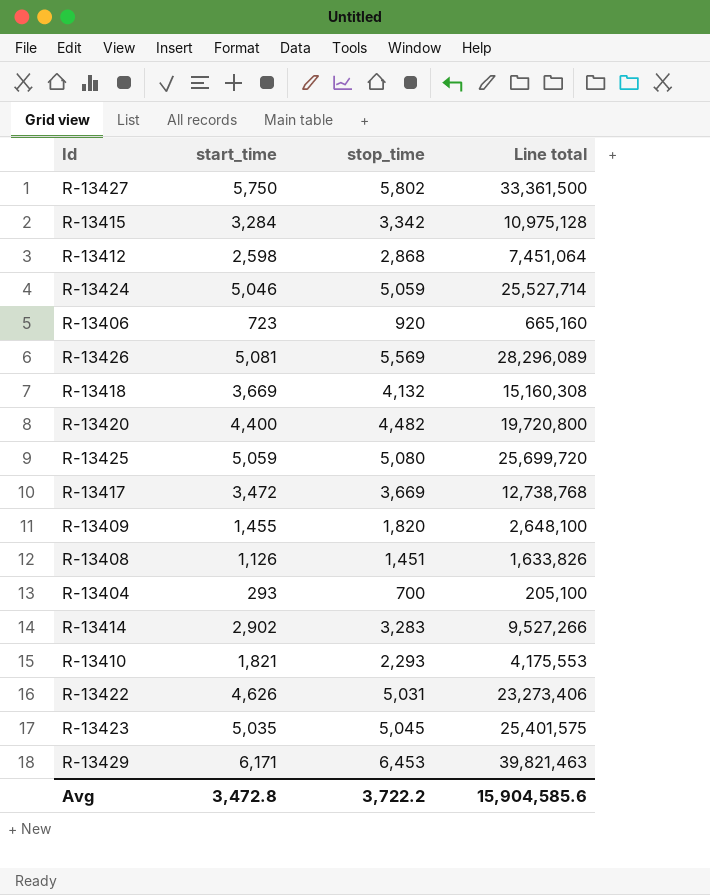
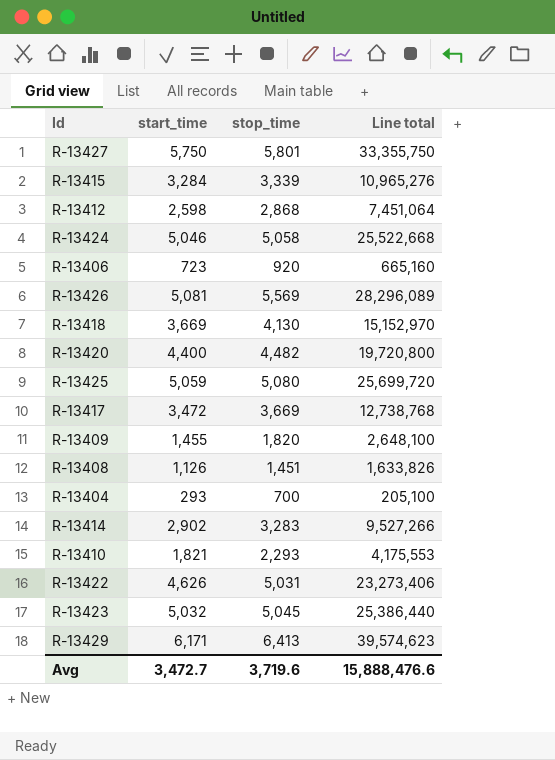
R-13427 | stop_time: 5,802 -> 5,801
R-13427 | Line total: 33,361,500 -> 33,355,750
R-13415 | stop_time: 3,342 -> 3,339
R-13415 | Line total: 10,975,128 -> 10,965,276
R-13424 | stop_time: 5,059 -> 5,058
R-13424 | Line total: 25,527,714 -> 25,522,668
R-13418 | stop_time: 4,132 -> 4,130
R-13418 | Line total: 15,160,308 -> 15,152,970
R-13423 | start_time: 5,035 -> 5,032
R-13423 | Line total: 25,401,575 -> 25,386,440
R-13429 | stop_time: 6,453 -> 6,413
R-13429 | Line total: 39,821,463 -> 39,574,623
Avg | start_time: 3,472.8 -> 3,472.7
Avg | stop_time: 3,722.2 -> 3,719.6
Avg | Line total: 15,904,585.6 -> 15,888,476.6

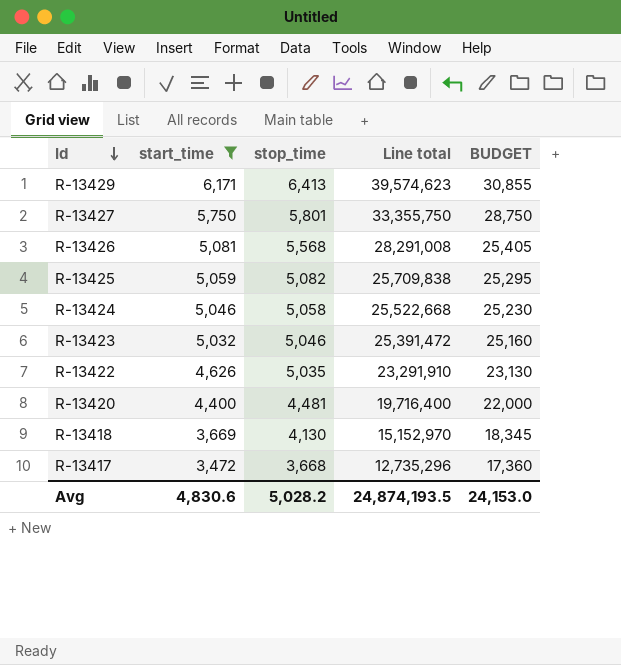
filter: none -> start_time >= 3,472
row order: none -> Id descending
column BUDGET | formula: none -> [start_time] * 5
R-13426 | stop_time: 5,569 -> 5,568
R-13426 | Line total: 28,296,089 -> 28,291,008
R-13425 | stop_time: 5,080 -> 5,082
R-13425 | Line total: 25,699,720 -> 25,709,838
R-13423 | stop_time: 5,045 -> 5,046
R-13423 | Line total: 25,386,440 -> 25,391,472
R-13422 | stop_time: 5,031 -> 5,035
R-13422 | Line total: 23,273,406 -> 23,291,910
R-13420 | stop_time: 4,482 -> 4,481
R-13420 | Line total: 19,720,800 -> 19,716,400
R-13417 | stop_time: 3,669 -> 3,668
R-13417 | Line total: 12,738,768 -> 12,735,296
Avg | start_time: 3,472.7 -> 4,830.6
Avg | stop_time: 3,719.6 -> 5,028.2
Avg | Line total: 15,888,476.6 -> 24,874,193.5

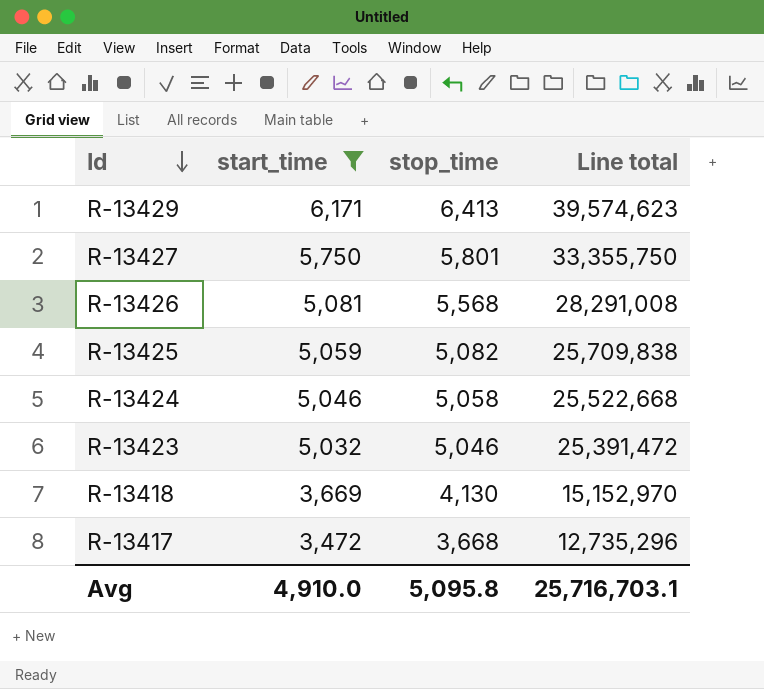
column BUDGET | formula: [start_time] * 5 -> none
row R-13422: 4,626 | 5,035 | 23,291,910 | 23,130 -> none
row R-13420: 4,400 | 4,481 | 19,716,400 | 22,000 -> none
Avg | start_time: 4,830.6 -> 4,910.0
Avg | stop_time: 5,028.2 -> 5,095.8
Avg | Line total: 24,874,193.5 -> 25,716,703.1

